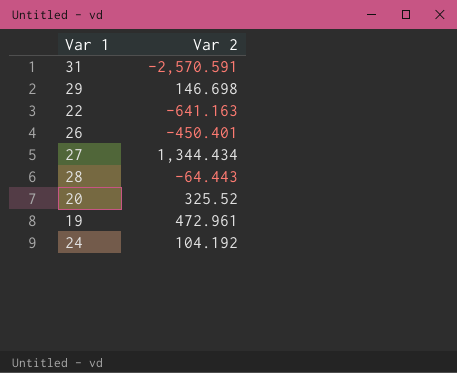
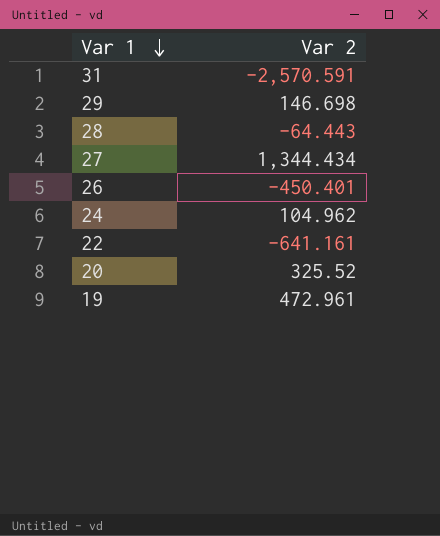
row order: none -> Var 1 descending
24 | Var 2: 104.192 -> 104.962
22 | Var 2: -641.163 -> -641.161

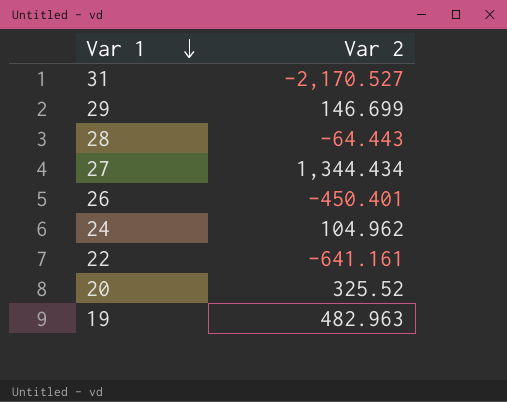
31 | Var 2: -2,570.591 -> -2,170.527
29 | Var 2: 146.698 -> 146.699
19 | Var 2: 472.961 -> 482.963

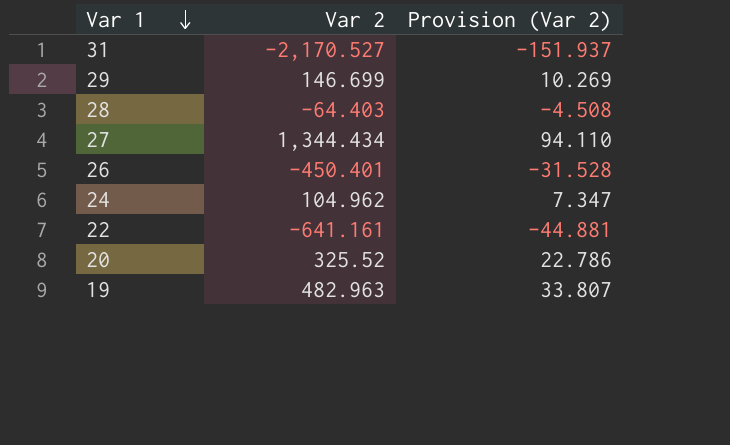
column Provision (Var 2) | formula: none -> [Var 2] * 0.07
28 | Var 2: -64.443 -> -64.403

